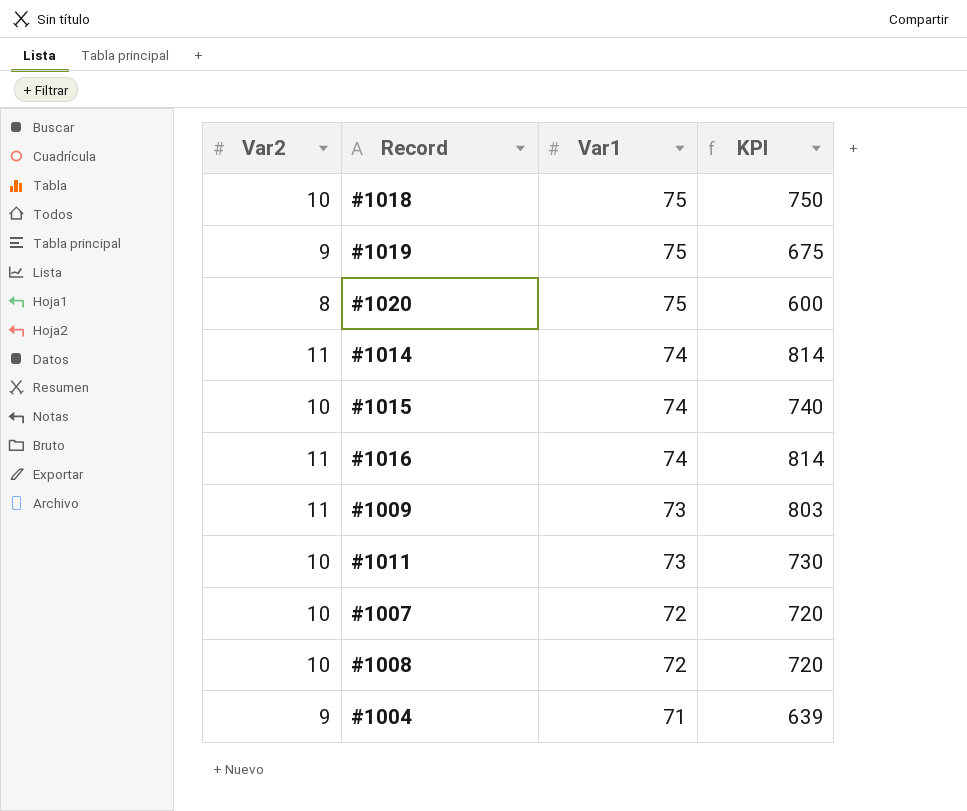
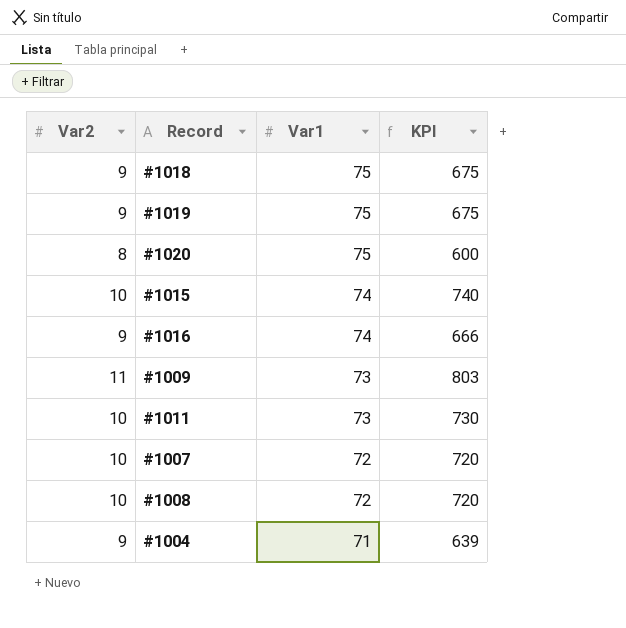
row #1014: 11 | 74 | 814 -> none
#1018 | Var2: 10 -> 9
#1018 | KPI: 750 -> 675
#1016 | Var2: 11 -> 9
#1016 | KPI: 814 -> 666

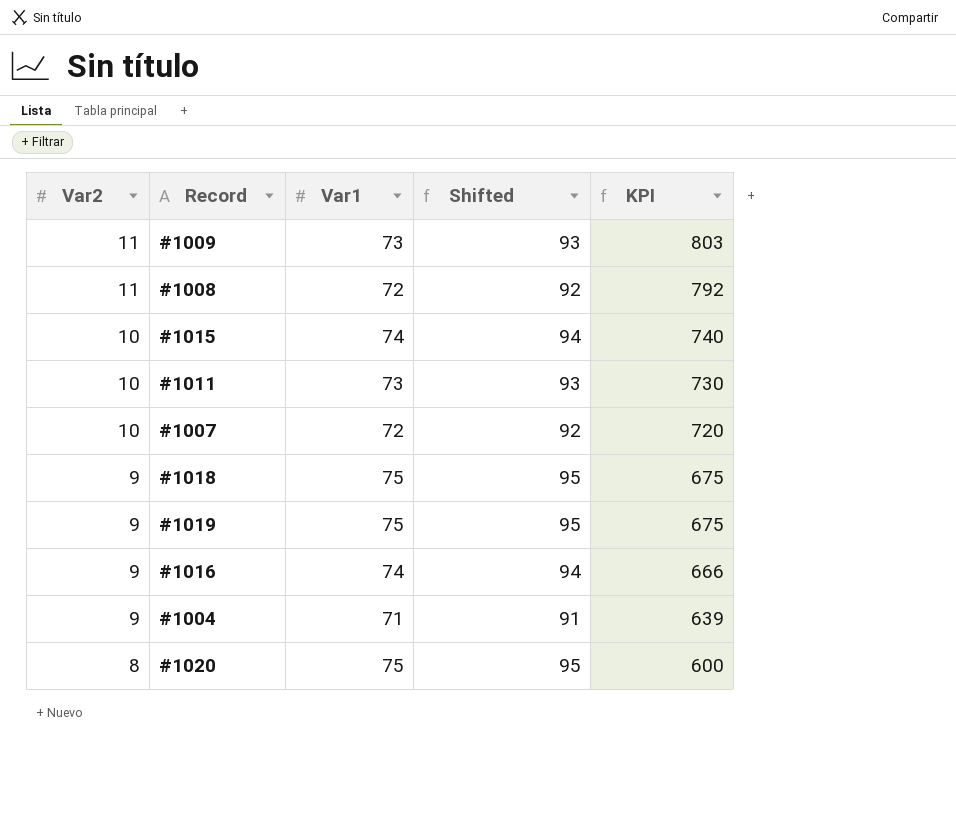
row order: Var1 descending -> Var2 descending
column Shifted | formula: none -> [Var1] + 20
#1008 | Var2: 10 -> 11
#1008 | KPI: 720 -> 792

